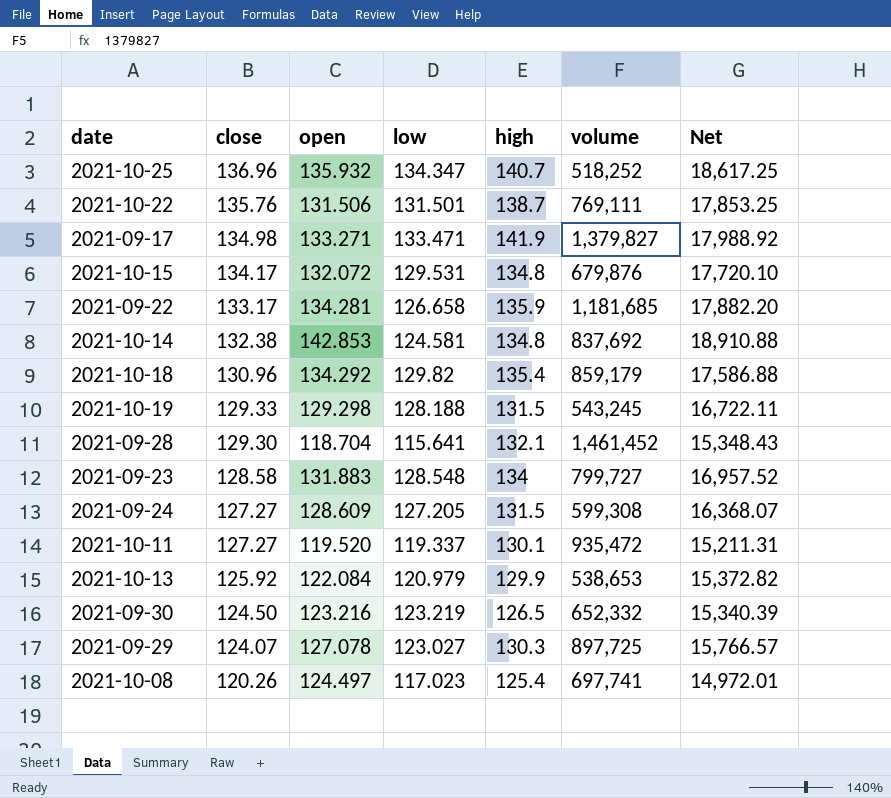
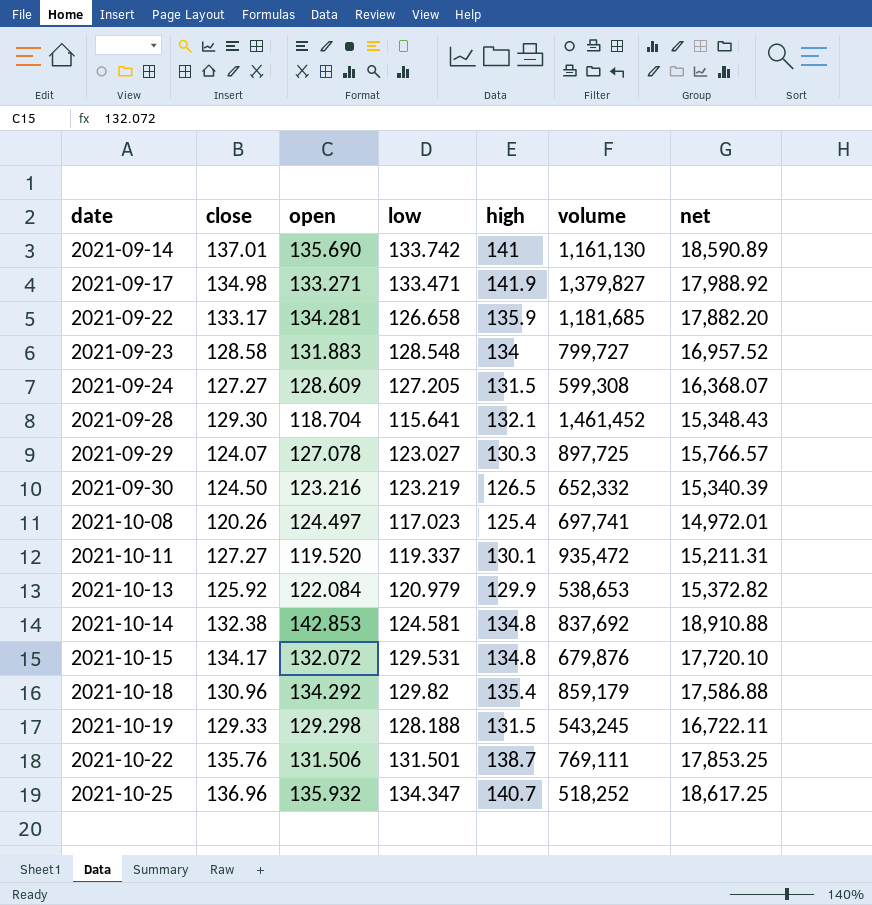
row order: close descending -> date ascending
column name: Net -> net
row 2021-09-14: none -> 137.01 | 135.690 | 133.742 | 141 | 1,161,130 | 18,590.89

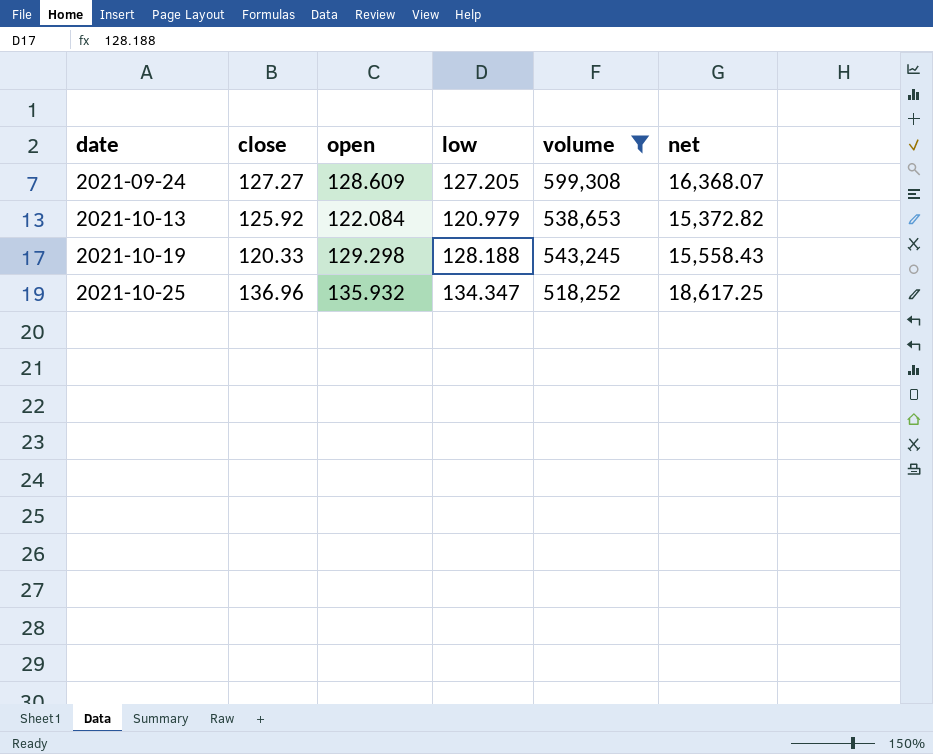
filter: none -> volume <= 599,308
column high | position: 5 -> none
2021-10-19 | close: 129.33 -> 120.33
2021-10-19 | net: 16,722.11 -> 15,558.43

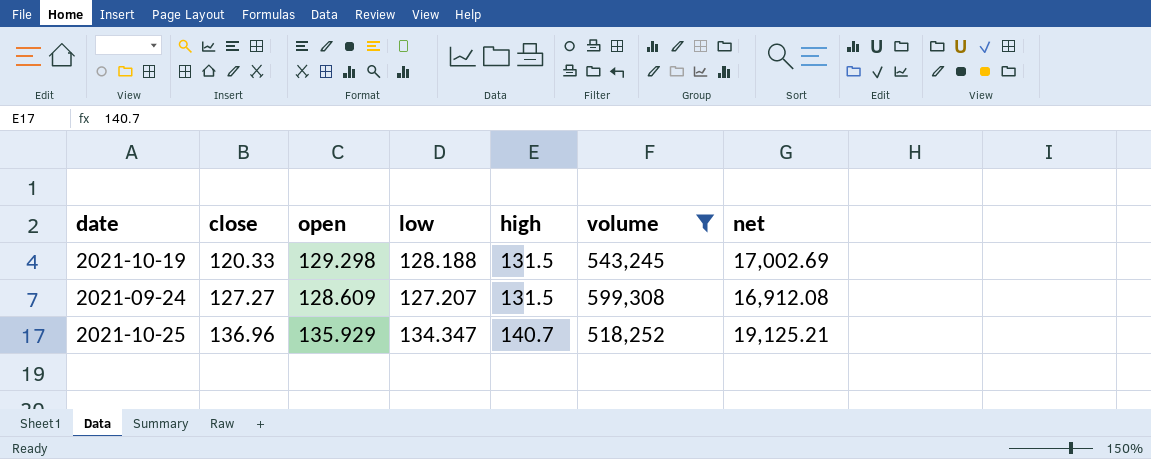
row order: date ascending -> close ascending
column high | position: none -> 5
column net | formula: [close] * [open] -> [open] * [high]
row 2021-10-13: 125.92 | 122.084 | 120.979 | 538,653 | 15,372.82 -> none
2021-09-24 | low: 127.205 -> 127.207
2021-10-25 | open: 135.932 -> 135.929

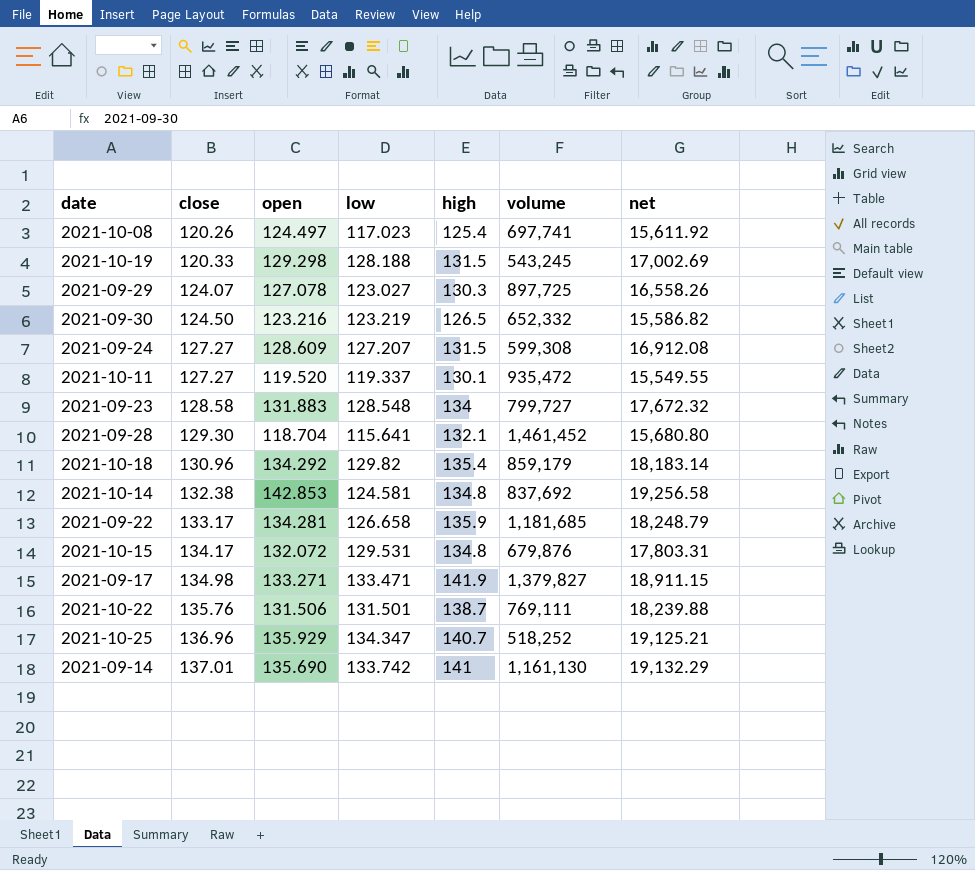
filter: volume <= 599,308 -> none

